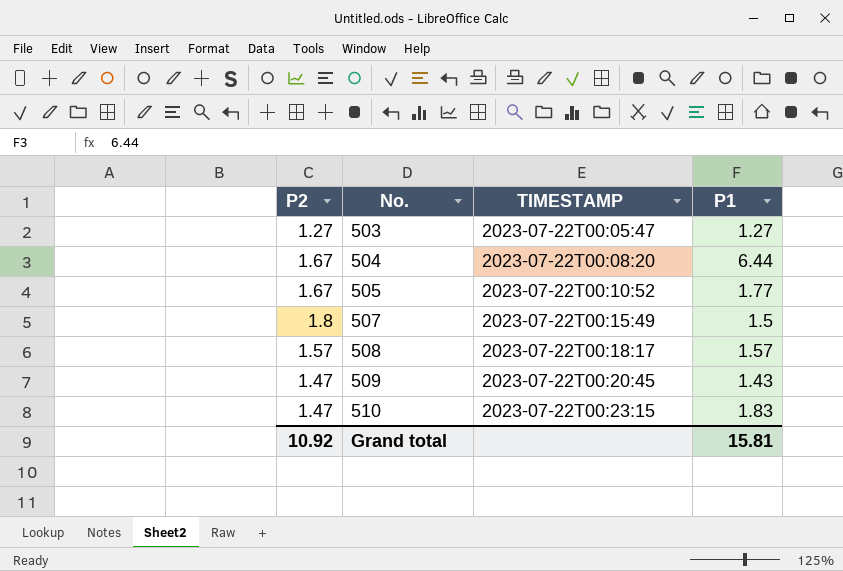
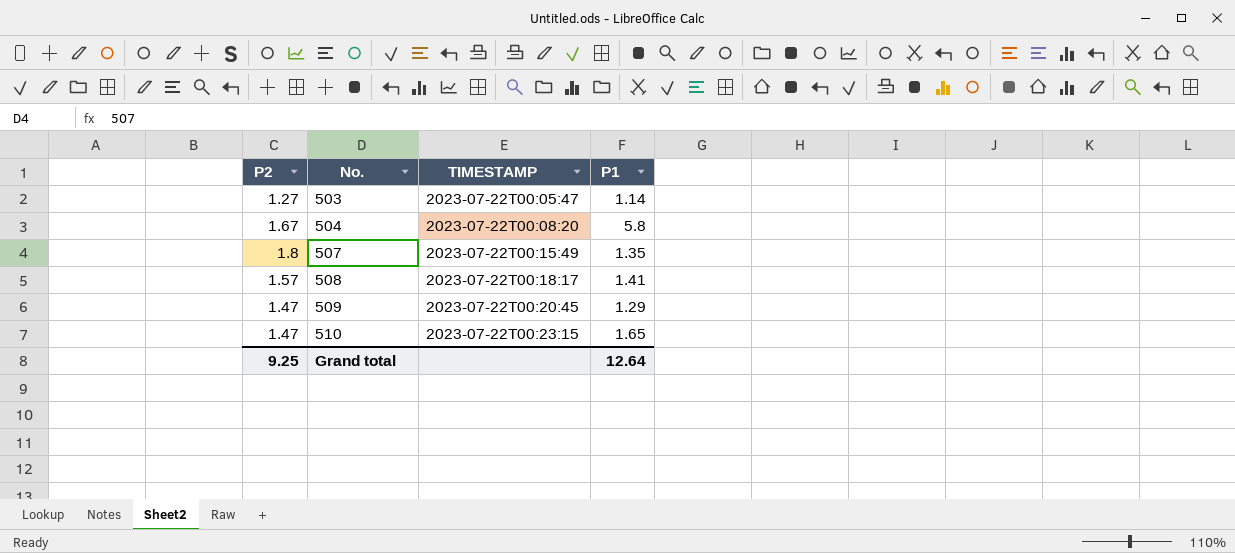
row 505: 1.67 | 2023-07-22T00:10:52 | 1.77 -> none
503 | P1: 1.27 -> 1.14
504 | P1: 6.44 -> 5.8
507 | P1: 1.5 -> 1.35
508 | P1: 1.57 -> 1.41
509 | P1: 1.43 -> 1.29
510 | P1: 1.83 -> 1.65
Grand total | P2: 10.92 -> 9.25
Grand total | P1: 15.81 -> 12.64

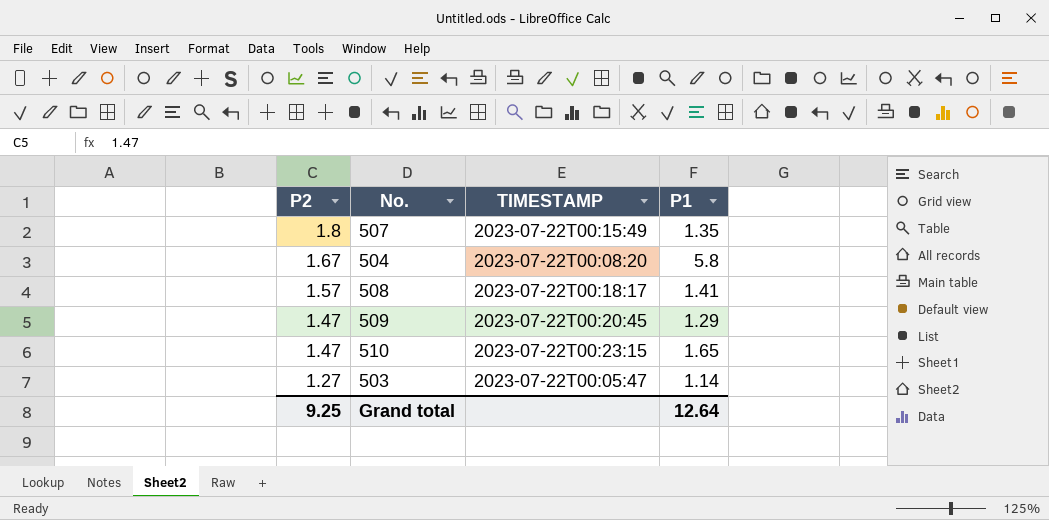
row order: No. ascending -> P2 descending

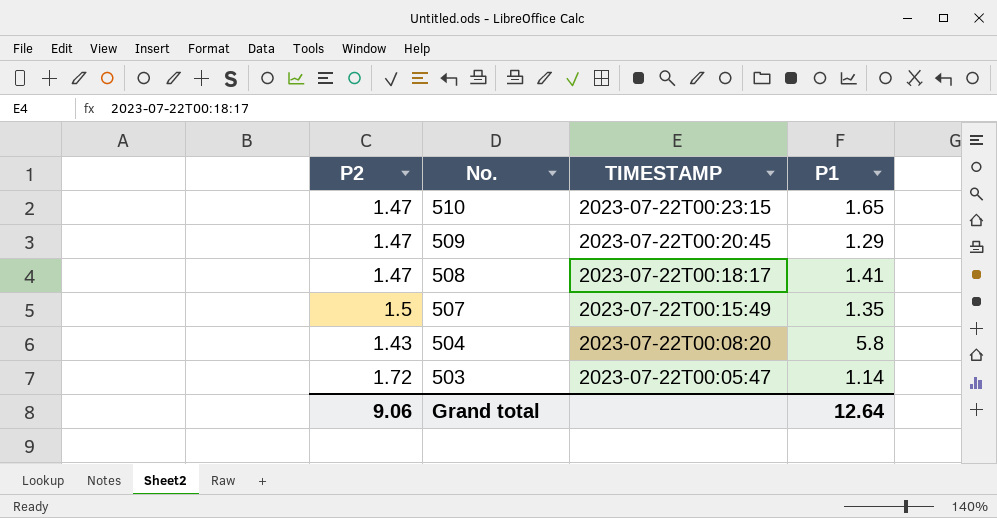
row order: P2 descending -> No. descending
508 | P2: 1.57 -> 1.47
507 | P2: 1.8 -> 1.5
504 | P2: 1.67 -> 1.43
503 | P2: 1.27 -> 1.72
Grand total | P2: 9.25 -> 9.06

